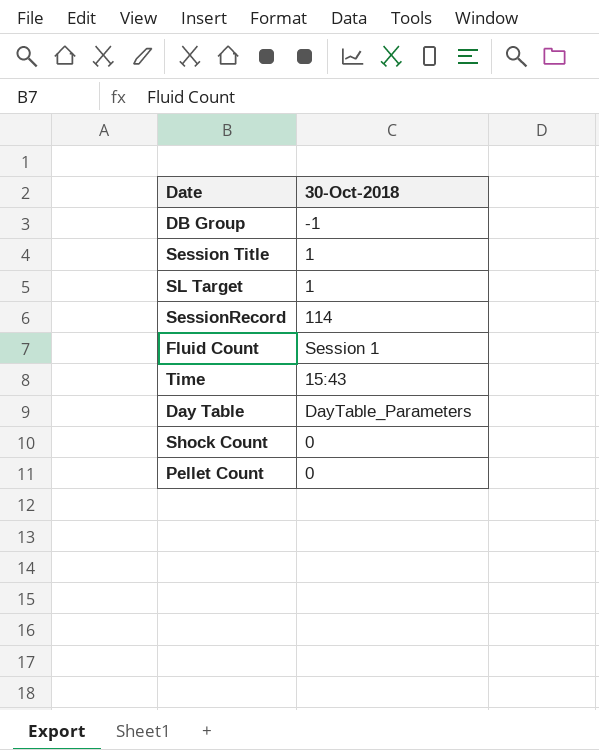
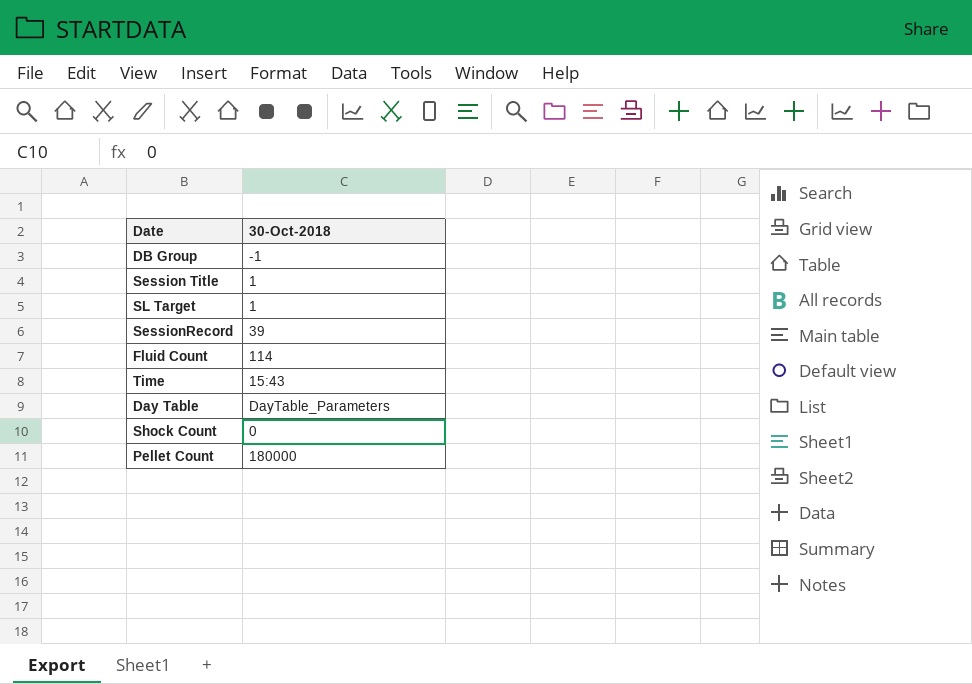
SessionRecord | 30-Oct-2018: 114 -> 39
Fluid Count | 30-Oct-2018: Session 1 -> 114
Pellet Count | 30-Oct-2018: 0 -> 180000

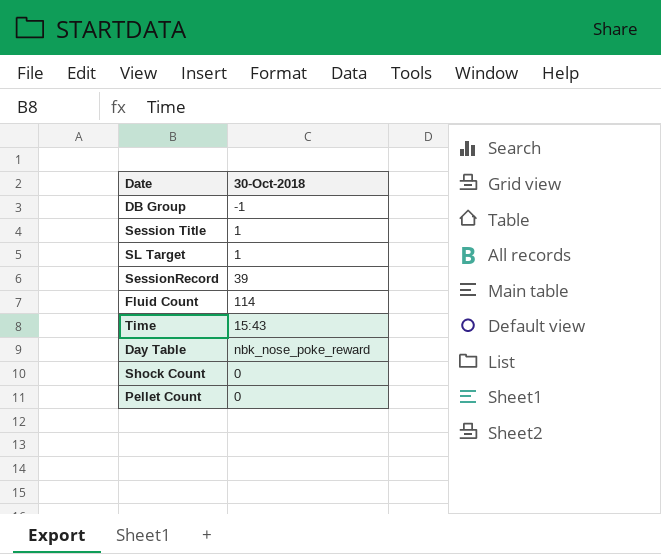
Day Table | 30-Oct-2018: DayTable_Parameters -> nbk_nose_poke_reward
Pellet Count | 30-Oct-2018: 180000 -> 0

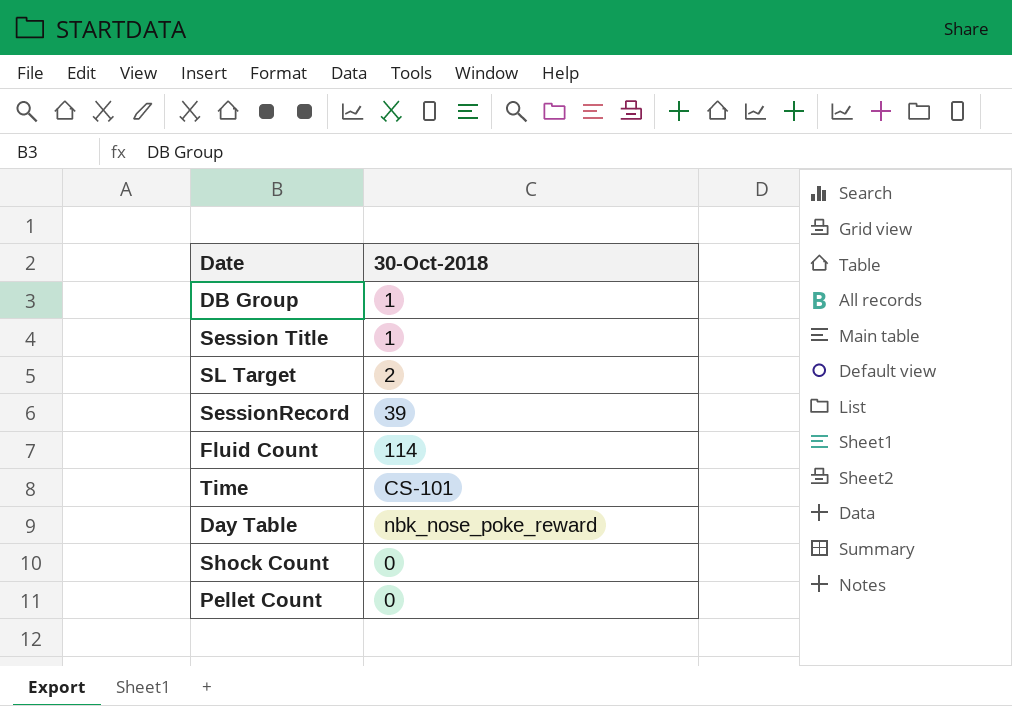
DB Group | 30-Oct-2018: -1 -> 1
SL Target | 30-Oct-2018: 1 -> 2
Time | 30-Oct-2018: 15:43 -> CS-101

